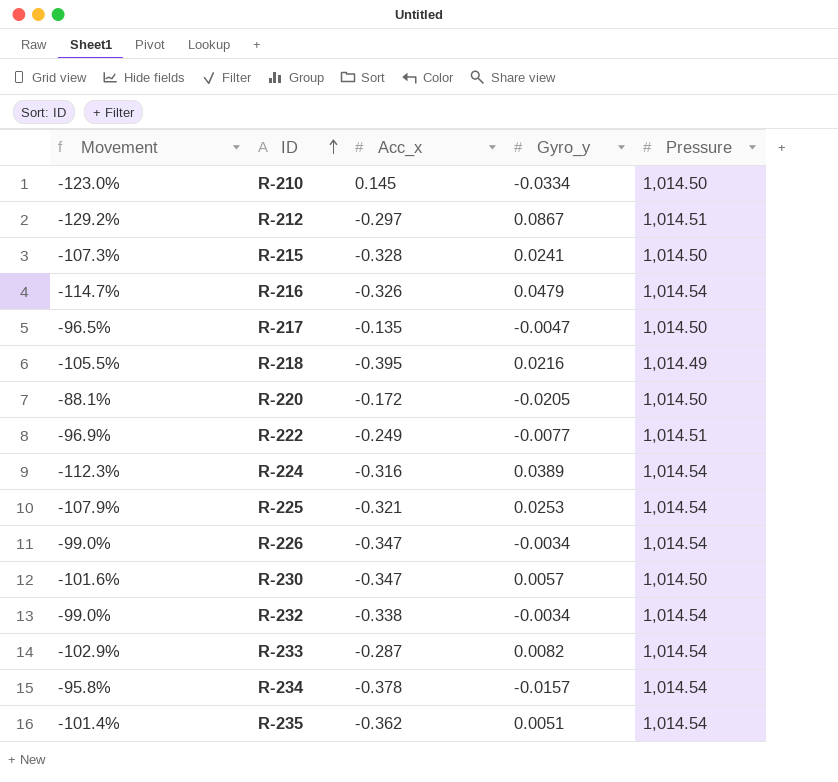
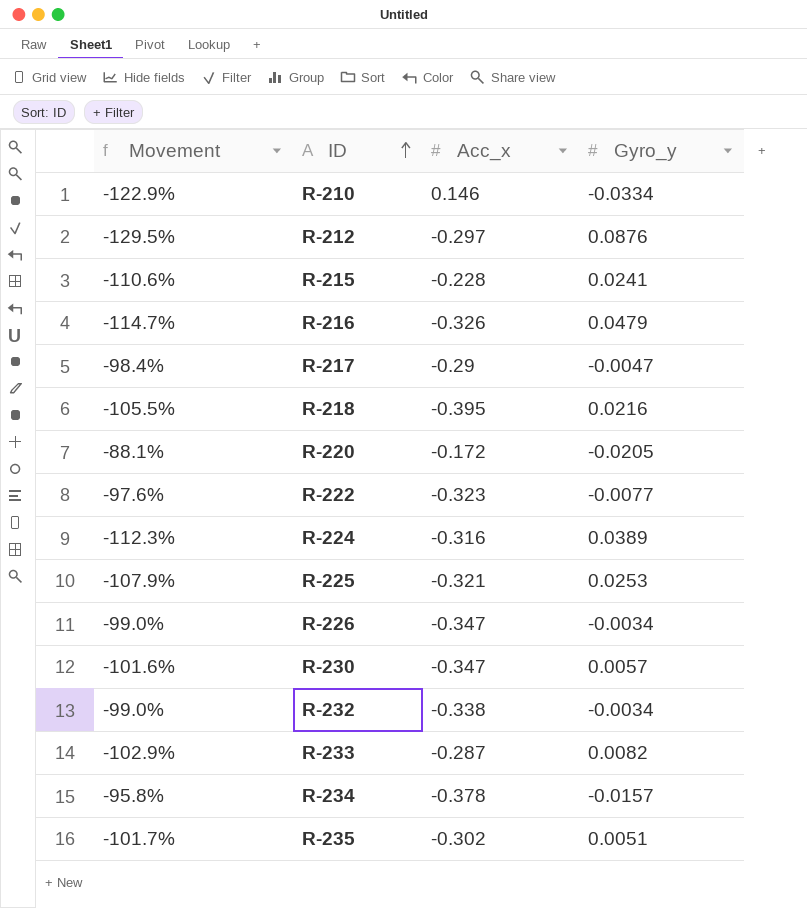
column Pressure | position: 5 -> none
R-210 | Movement: -123.0% -> -122.9%
R-210 | Acc_x: 0.145 -> 0.146
R-212 | Movement: -129.2% -> -129.5%
R-212 | Gyro_y: 0.0867 -> 0.0876
R-215 | Movement: -107.3% -> -110.6%
R-215 | Acc_x: -0.328 -> -0.228
R-217 | Movement: -96.5% -> -98.4%
R-217 | Acc_x: -0.135 -> -0.29
R-222 | Movement: -96.9% -> -97.6%
R-222 | Acc_x: -0.249 -> -0.323
R-235 | Movement: -101.4% -> -101.7%
R-235 | Acc_x: -0.362 -> -0.302

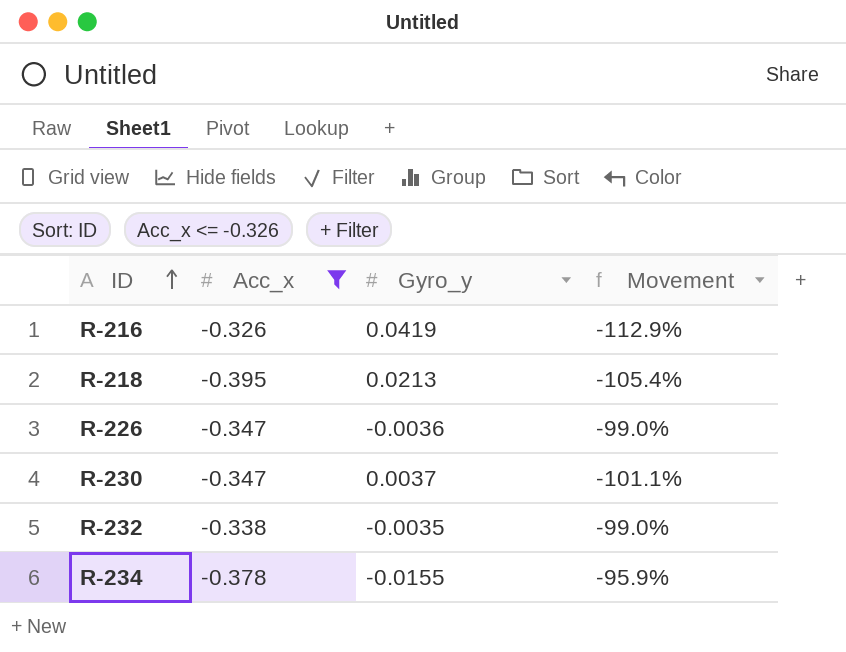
filter: none -> Acc_x <= -0.326
column Movement | position: 1 -> 4
R-216 | Gyro_y: 0.0479 -> 0.0419
R-216 | Movement: -114.7% -> -112.9%
R-218 | Gyro_y: 0.0216 -> 0.0213
R-218 | Movement: -105.5% -> -105.4%
R-226 | Gyro_y: -0.0034 -> -0.0036
R-230 | Gyro_y: 0.0057 -> 0.0037
R-230 | Movement: -101.6% -> -101.1%
R-232 | Gyro_y: -0.0034 -> -0.0035
R-234 | Gyro_y: -0.0157 -> -0.0155
R-234 | Movement: -95.8% -> -95.9%

